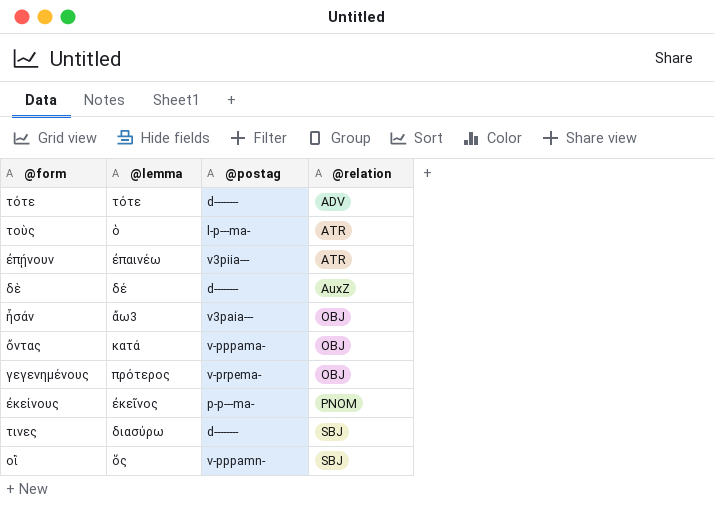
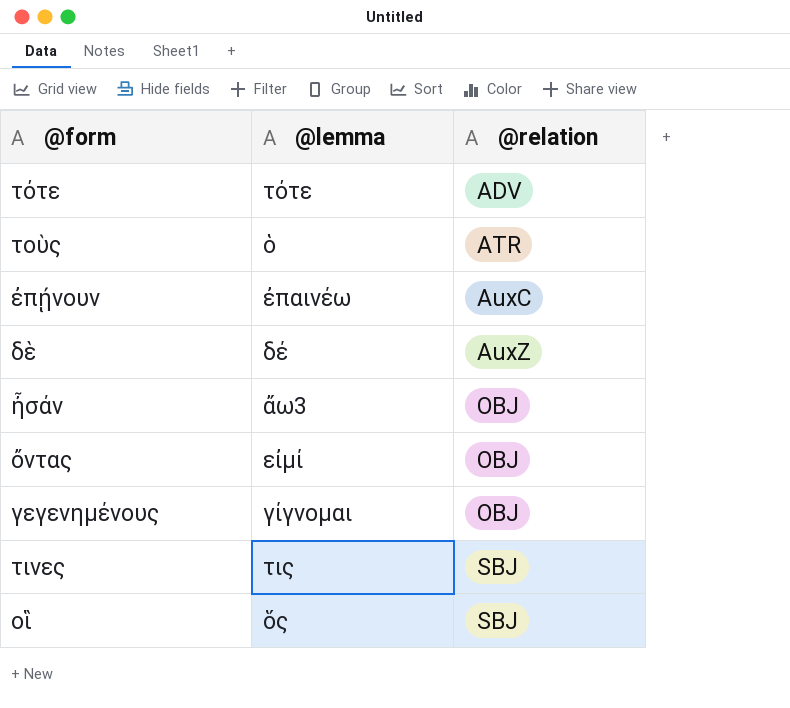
column @postag | position: 3 -> none
row ἐκείνους: ἐκεῖνος | p-p---ma- | PNOM -> none
ἐπῄνουν | @relation: ATR -> AuxC
ὄντας | @lemma: κατά -> εἰμί
γεγενημένους | @lemma: πρότερος -> γίγνομαι
τινες | @lemma: διασύρω -> τις

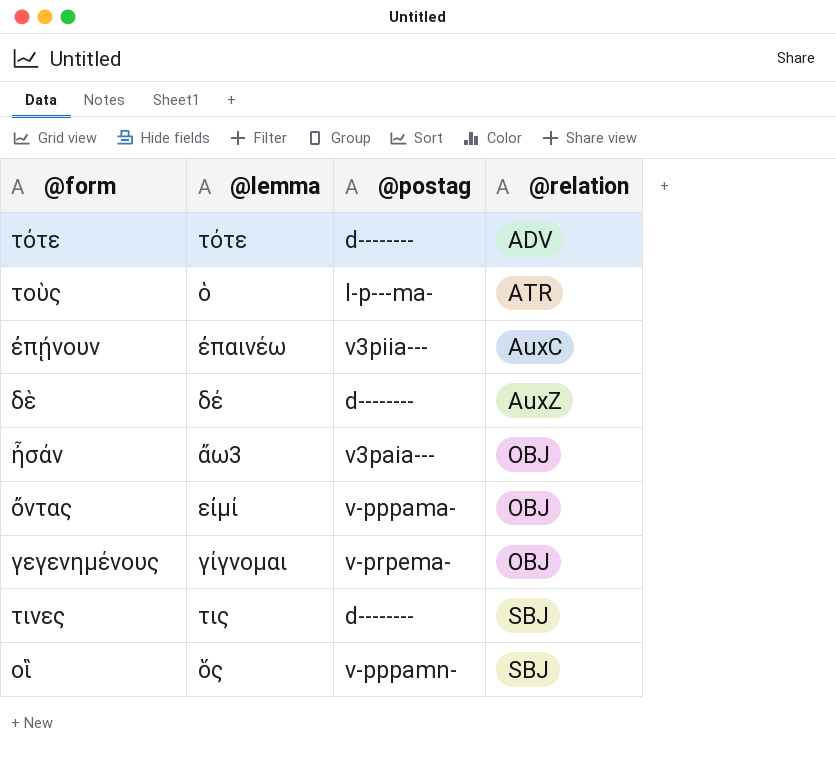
column @postag | position: none -> 3

